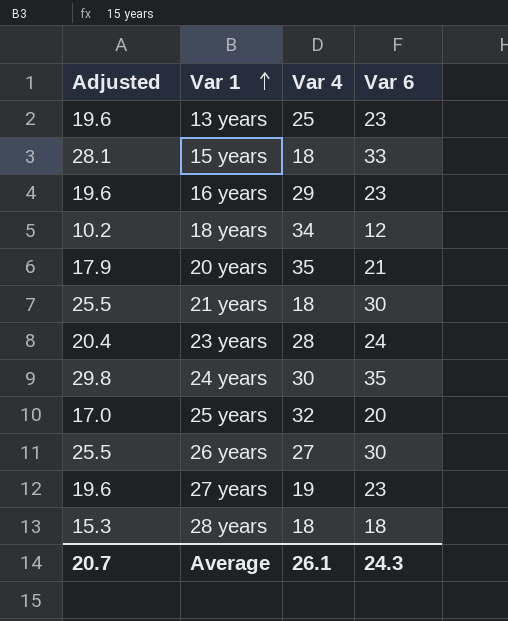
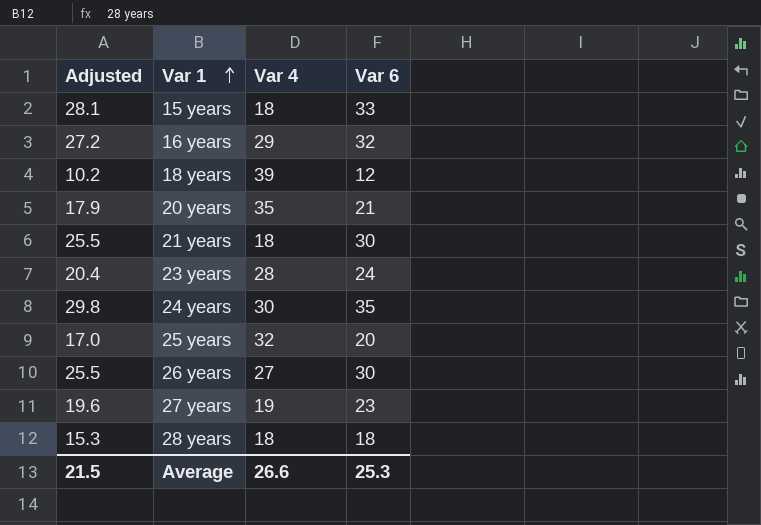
row 13 years: 19.6 | 25 | 23 -> none
16 years | Adjusted: 19.6 -> 27.2
16 years | Var 6: 23 -> 32
18 years | Var 4: 34 -> 39
Average | Adjusted: 20.7 -> 21.5
Average | Var 4: 26.1 -> 26.6
Average | Var 6: 24.3 -> 25.3

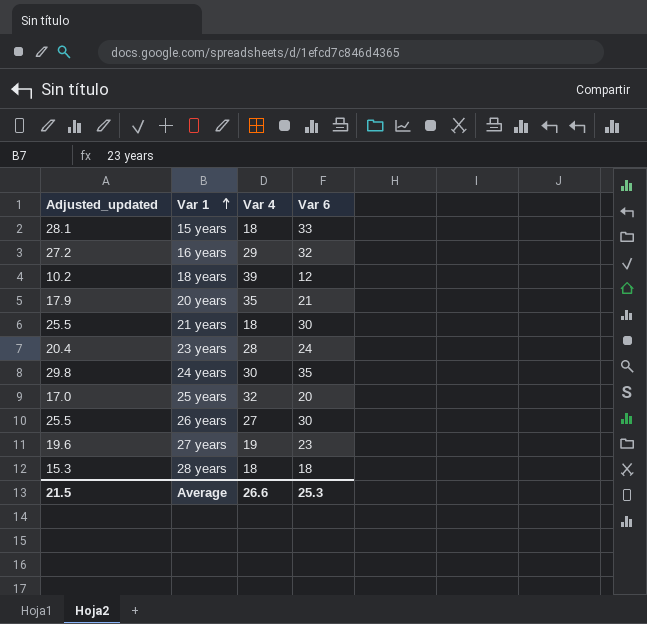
column name: Adjusted -> Adjusted_updated

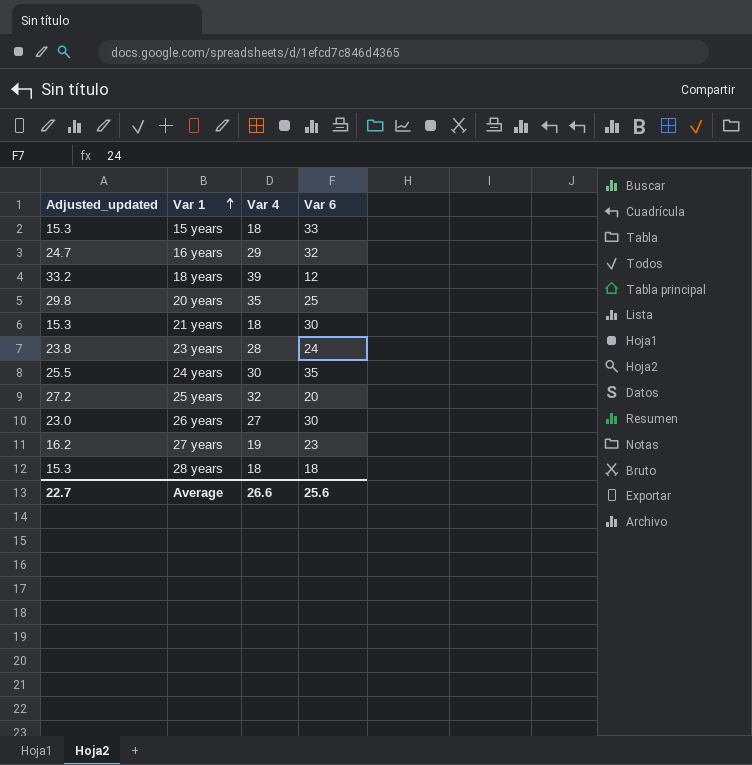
column Adjusted_updated | formula: [Var 6] * 0.85 -> [Var 4] * 0.85
20 years | Var 6: 21 -> 25
Average | Adjusted_updated: 21.5 -> 22.7
Average | Var 6: 25.3 -> 25.6

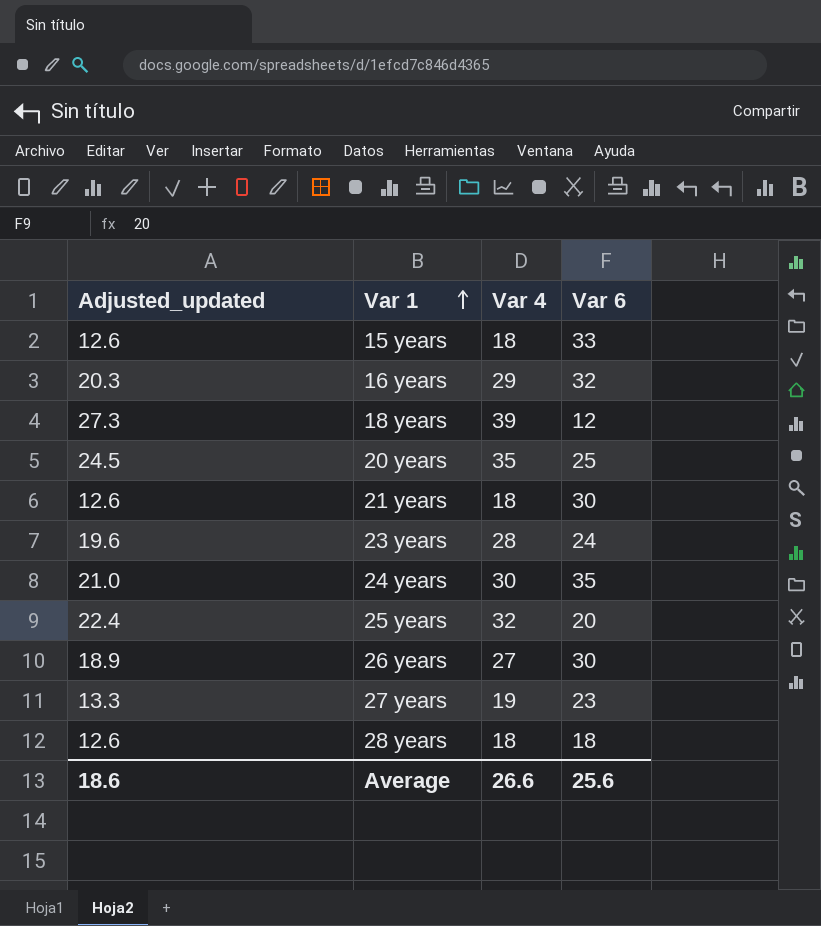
column Adjusted_updated | formula: [Var 4] * 0.85 -> [Var 4] * 0.7
Average | Adjusted_updated: 22.7 -> 18.6

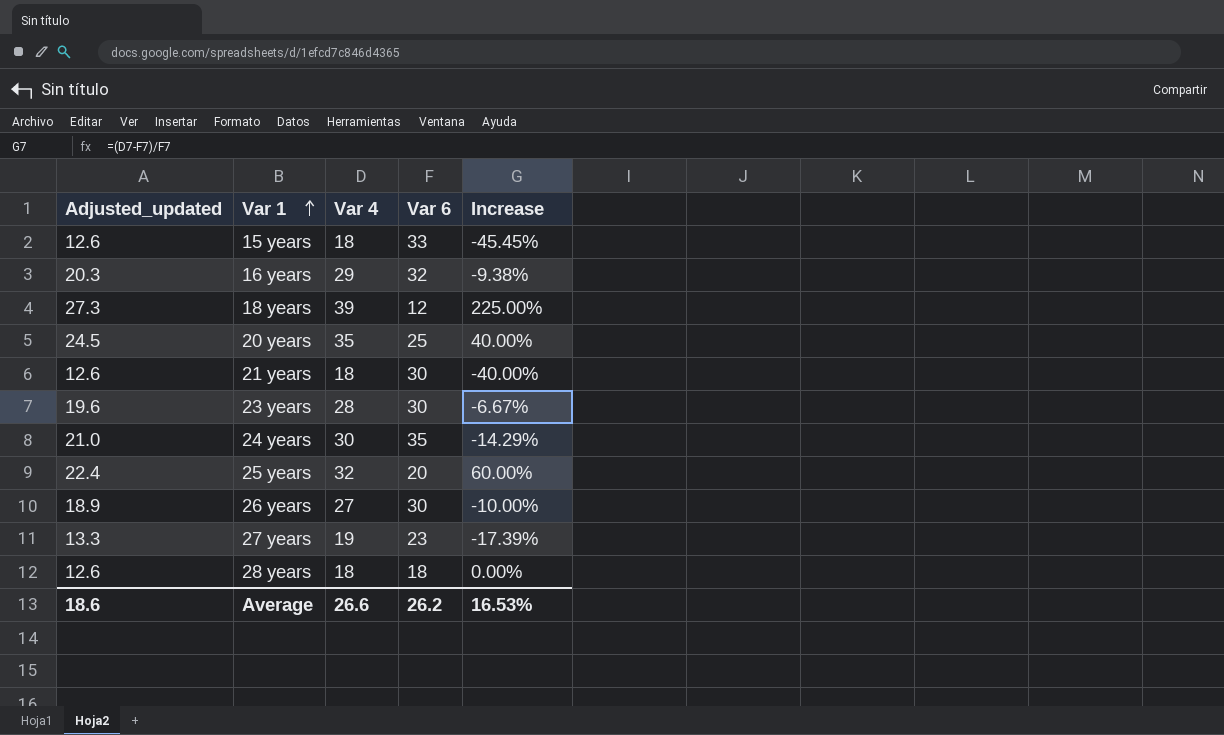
column Increase | formula: none -> ([Var 4] - [Var 6]) / [Var 6]
23 years | Var 6: 24 -> 30
Average | Var 6: 25.6 -> 26.2

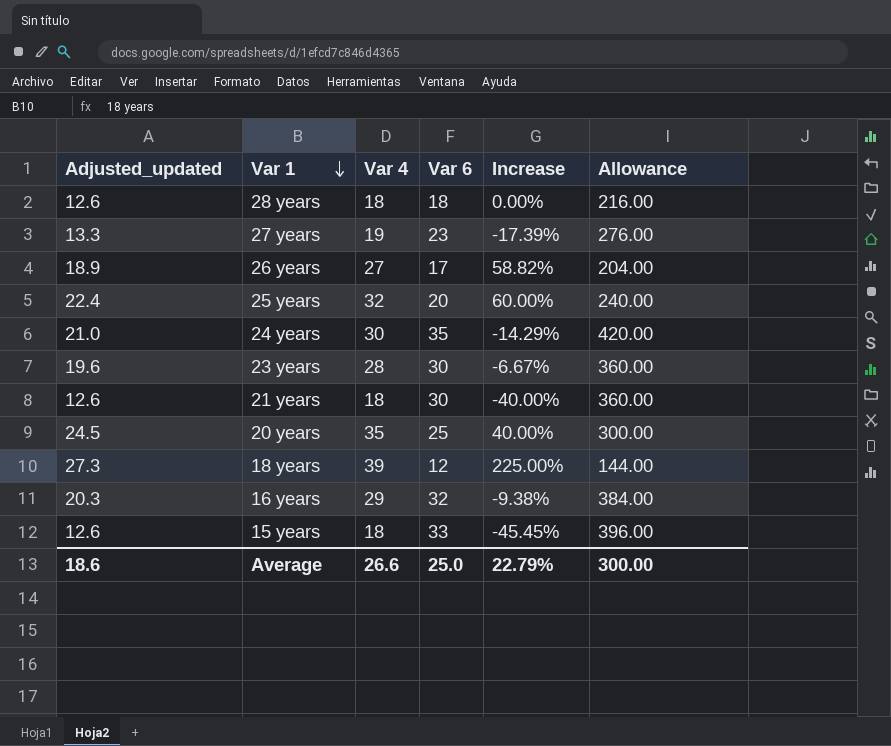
row order: Var 1 ascending -> Var 1 descending
column Allowance | formula: none -> [Var 6] * 12
26 years | Var 6: 30 -> 17
26 years | Increase: -10.00% -> 58.82%
Average | Var 6: 26.2 -> 25.0
Average | Increase: 16.53% -> 22.79%

